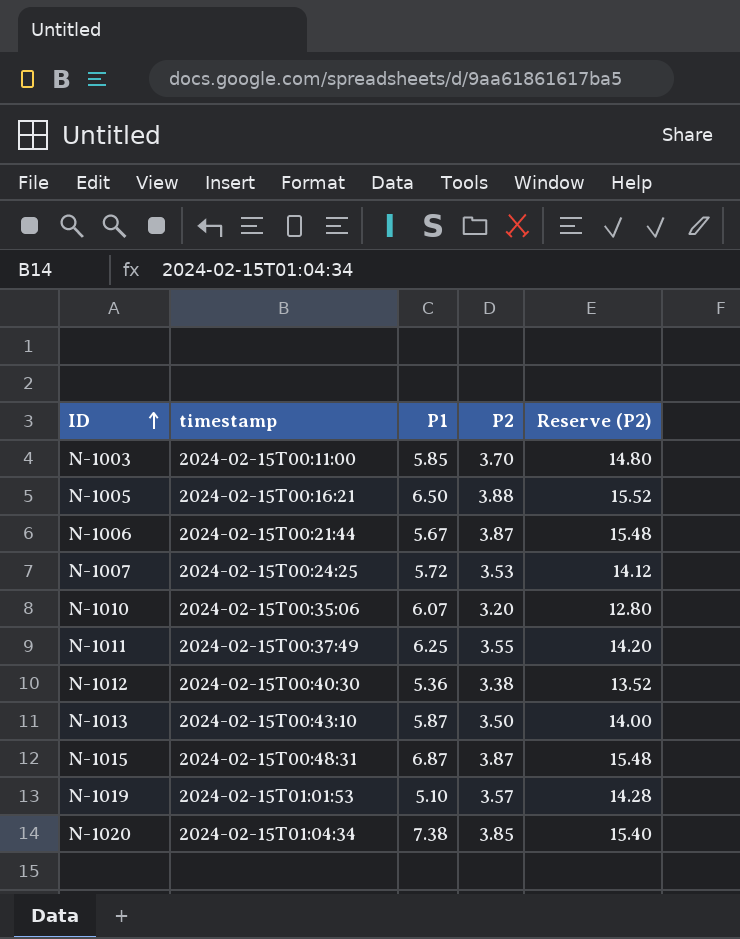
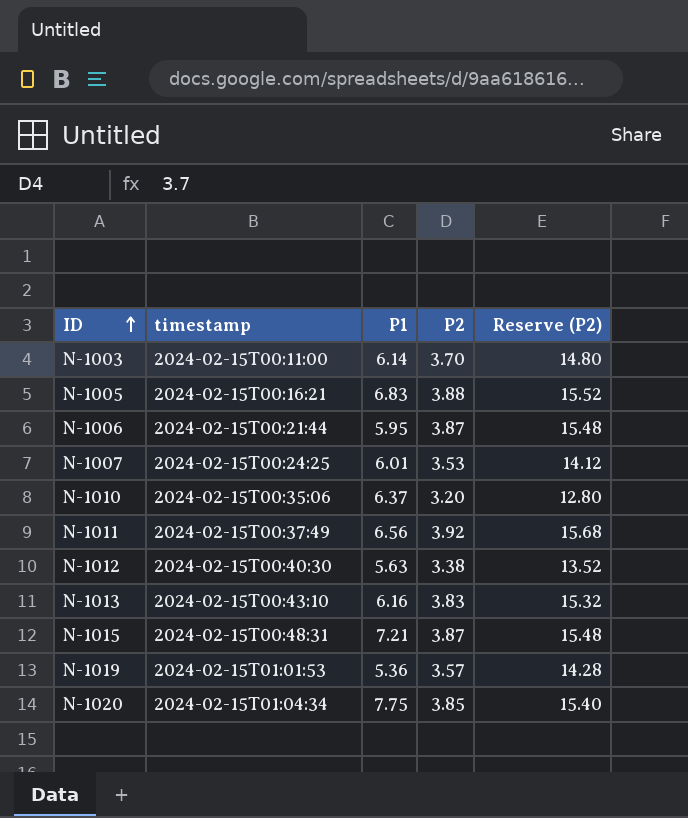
N-1003 | P1: 5.85 -> 6.14
N-1005 | P1: 6.50 -> 6.83
N-1006 | P1: 5.67 -> 5.95
N-1007 | P1: 5.72 -> 6.01
N-1010 | P1: 6.07 -> 6.37
N-1011 | P1: 6.25 -> 6.56
N-1011 | P2: 3.55 -> 3.92
N-1011 | Reserve (P2): 14.20 -> 15.68
N-1012 | P1: 5.36 -> 5.63
N-1013 | P1: 5.87 -> 6.16
N-1013 | P2: 3.50 -> 3.83
N-1013 | Reserve (P2): 14.00 -> 15.32
N-1015 | P1: 6.87 -> 7.21
N-1019 | P1: 5.10 -> 5.36
N-1020 | P1: 7.38 -> 7.75

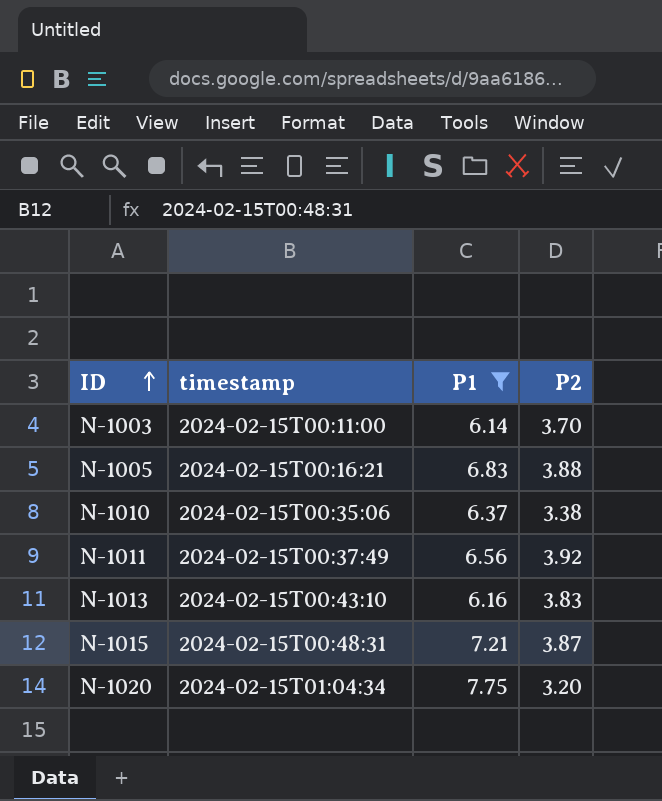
filter: none -> P1 >= 6.14
column Reserve (P2) | formula: [P2] * 4 -> none
N-1010 | P2: 3.20 -> 3.38
N-1020 | P2: 3.85 -> 3.20

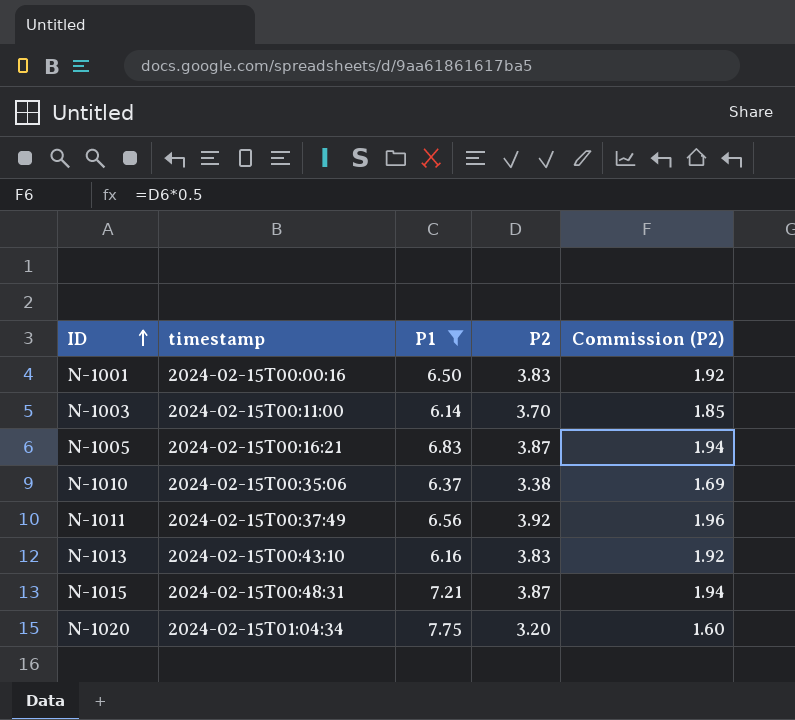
column Commission (P2) | formula: none -> [P2] * 0.5
row N-1001: none -> 2024-02-15T00:00:16 | 6.50 | 3.83 | 1.92
N-1005 | P2: 3.88 -> 3.87

